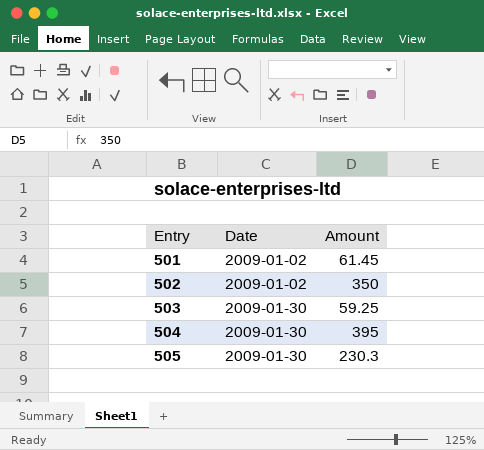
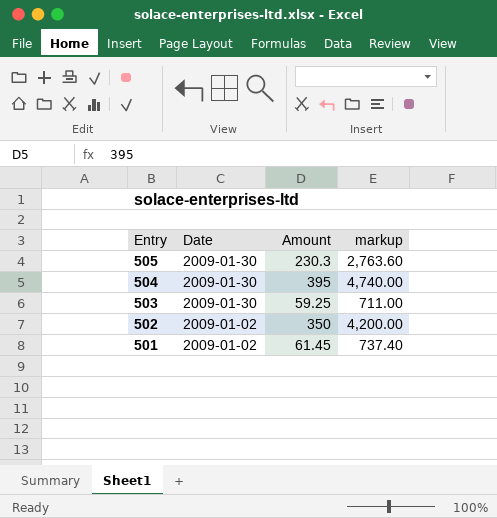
row order: Entry ascending -> Entry descending
column markup | formula: none -> [Amount] * 12

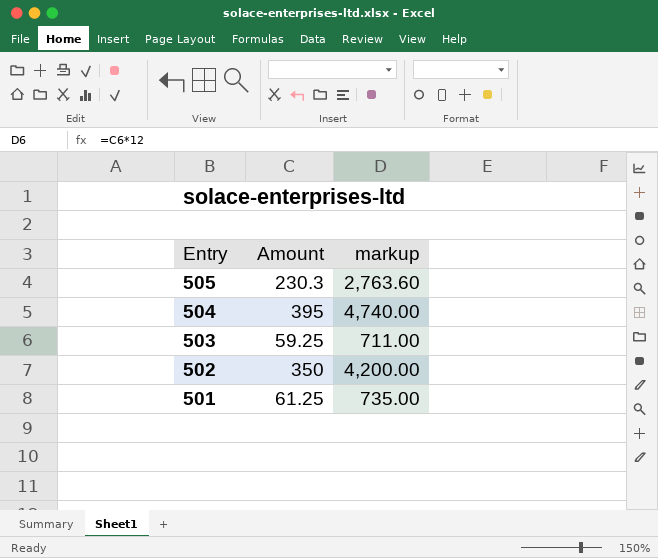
column Date | position: 2 -> none
501 | Amount: 61.45 -> 61.25
501 | markup: 737.40 -> 735.00

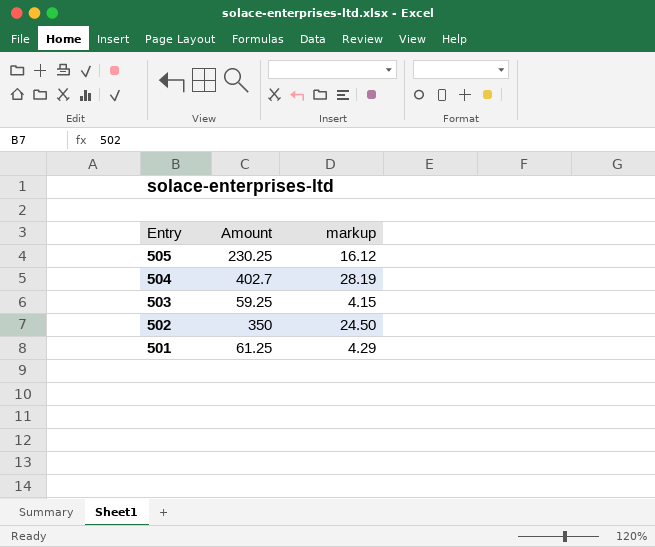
column markup | formula: [Amount] * 12 -> [Amount] * 0.07
505 | Amount: 230.3 -> 230.25
504 | Amount: 395 -> 402.7

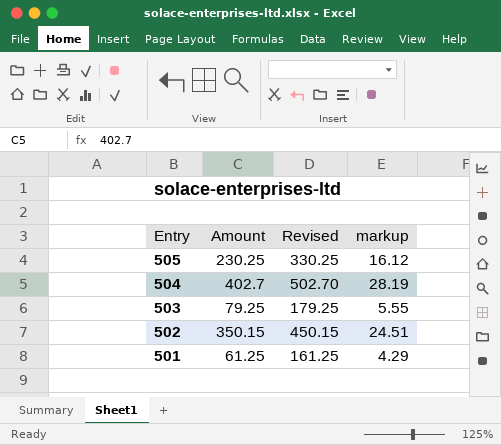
column Revised | formula: none -> [Amount] + 100
503 | Amount: 59.25 -> 79.25
503 | markup: 4.15 -> 5.55
502 | Amount: 350 -> 350.15
502 | markup: 24.50 -> 24.51

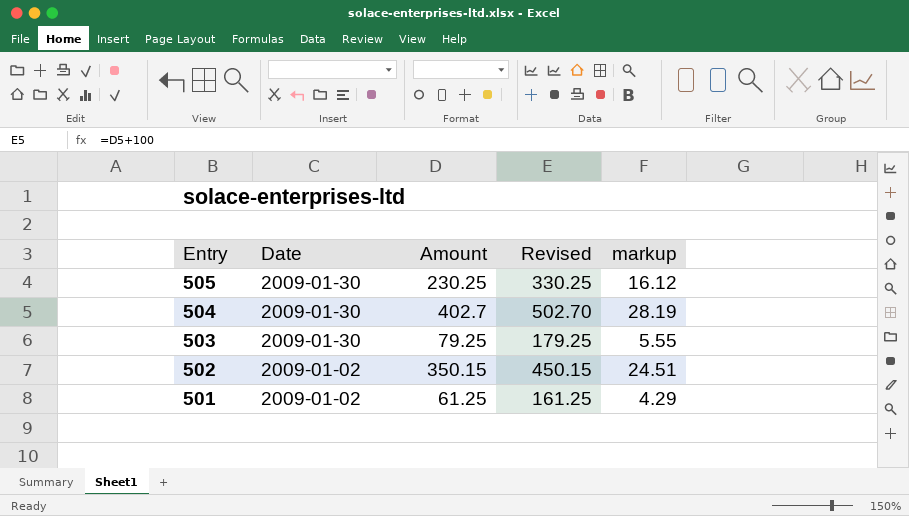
column Date | position: none -> 2

